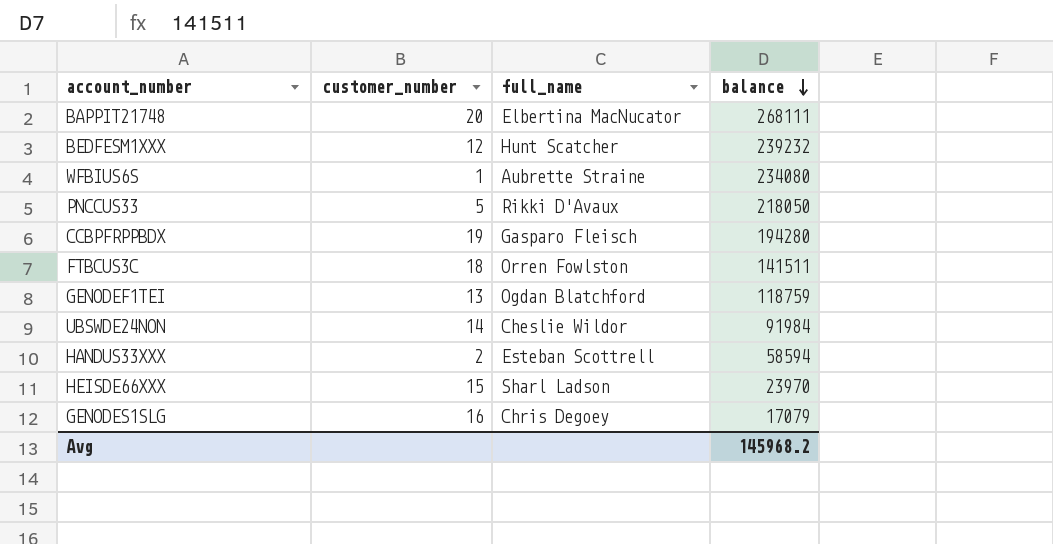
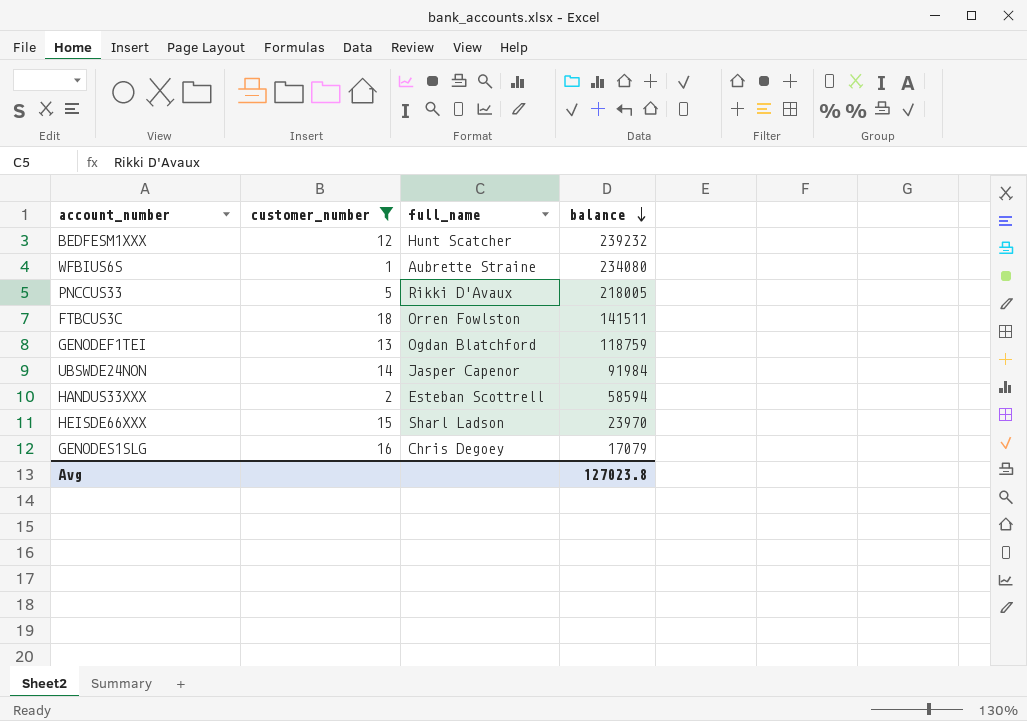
filter: none -> customer_number <= 18
PNCCUS33 | balance: 218050 -> 218005
UBSWDE24NON | full_name: Cheslie Wildor -> Jasper Capenor
Avg | balance: 145968.2 -> 127023.8

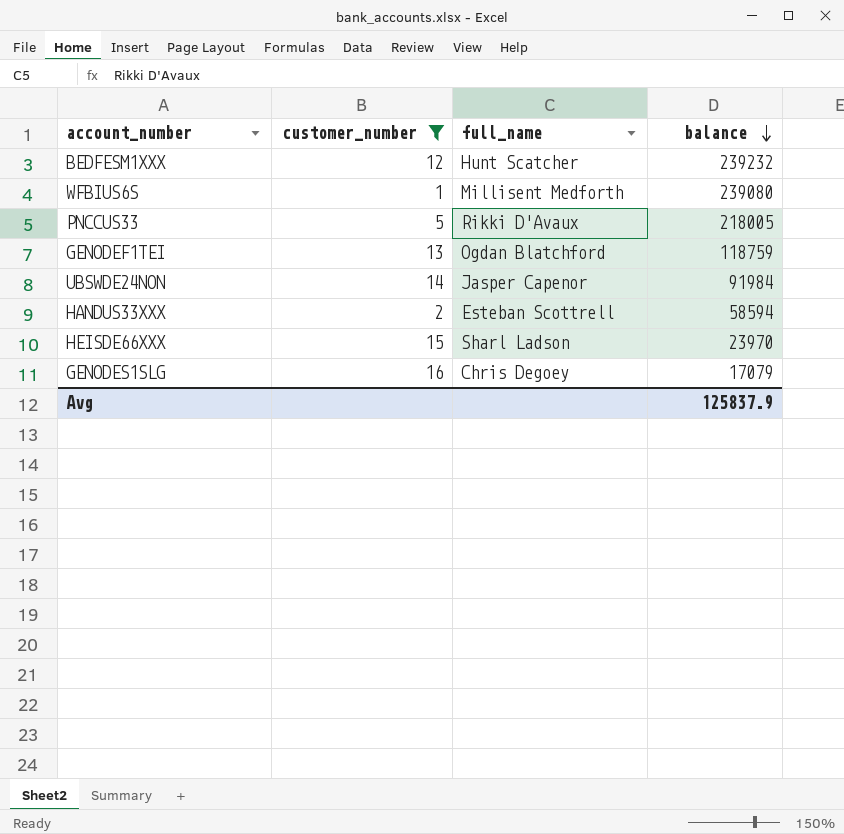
row FTBCUS3C: 18 | Orren Fowlston | 141511 -> none
WFBIUS6S | full_name: Aubrette Straine -> Millisent Medforth
WFBIUS6S | balance: 234080 -> 239080
Avg | balance: 127023.8 -> 125837.9

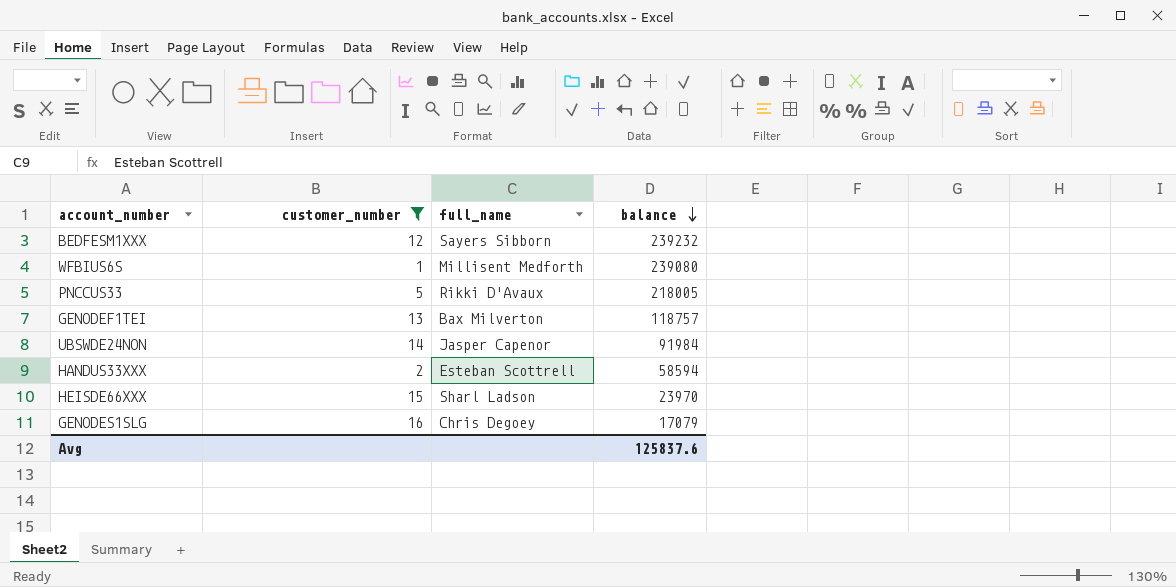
BEDFESM1XXX | full_name: Hunt Scatcher -> Sayers Sibborn
GENODEF1TEI | full_name: Ogdan Blatchford -> Bax Milverton
GENODEF1TEI | balance: 118759 -> 118757
Avg | balance: 125837.9 -> 125837.6

